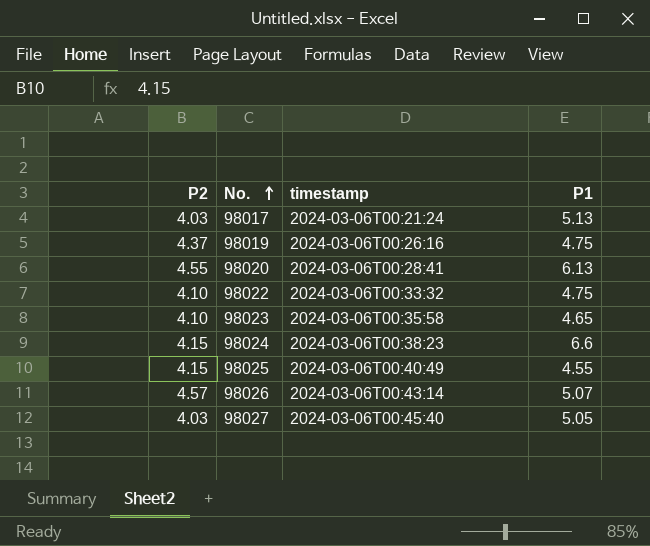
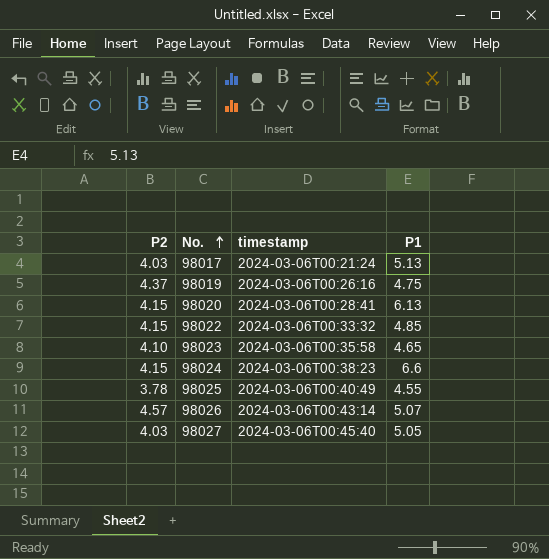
98020 | P2: 4.55 -> 4.15
98022 | P2: 4.10 -> 4.15
98022 | P1: 4.75 -> 4.85
98025 | P2: 4.15 -> 3.78

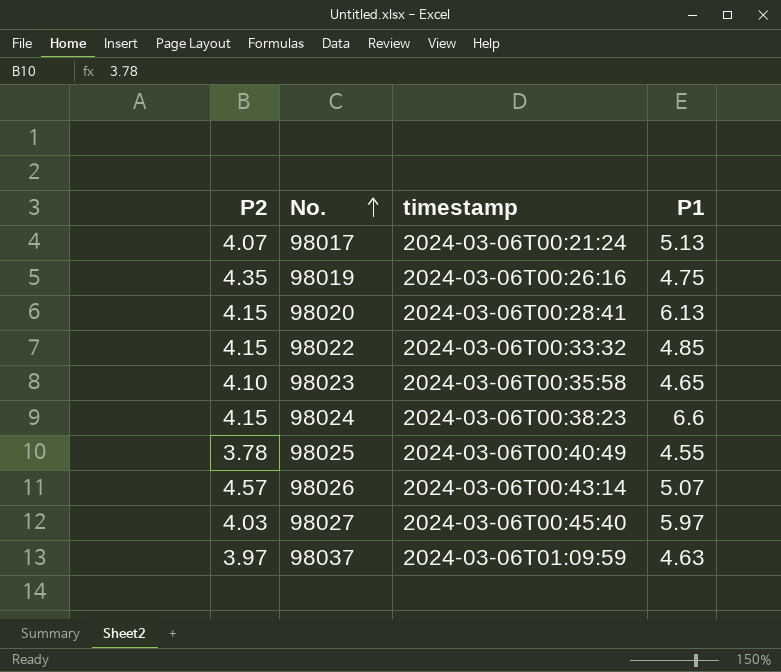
98017 | P2: 4.03 -> 4.07
98019 | P2: 4.37 -> 4.35
98027 | P1: 5.05 -> 5.97
row 98037: none -> 3.97 | 2024-03-06T01:09:59 | 4.63

